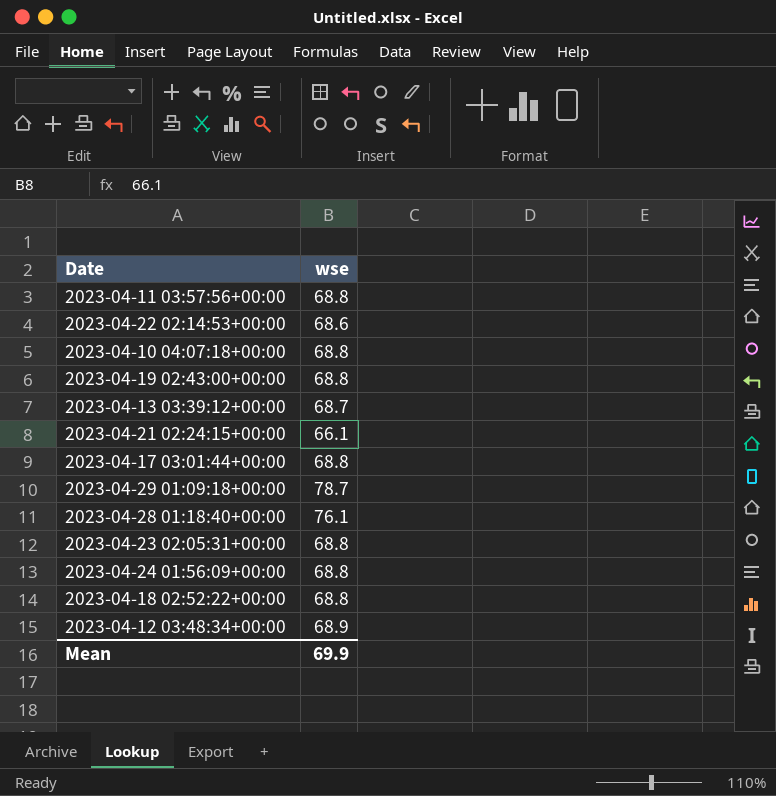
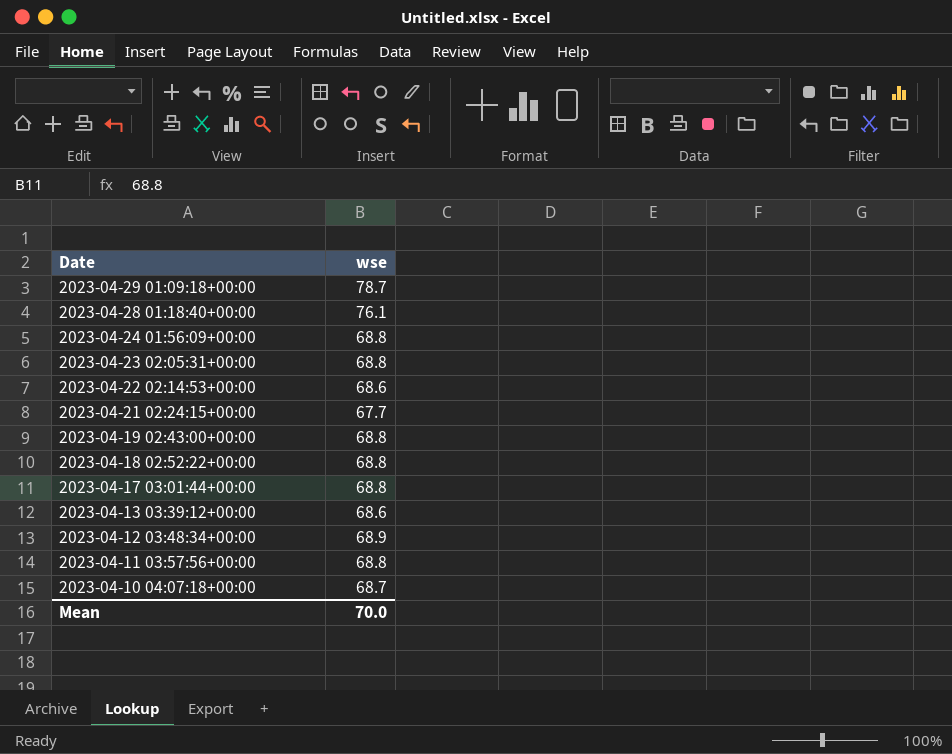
row order: none -> Date descending
2023-04-21 02:24:15+00:00 | wse: 66.1 -> 67.7
2023-04-13 03:39:12+00:00 | wse: 68.7 -> 68.6
2023-04-10 04:07:18+00:00 | wse: 68.8 -> 68.7
Mean | wse: 69.9 -> 70.0

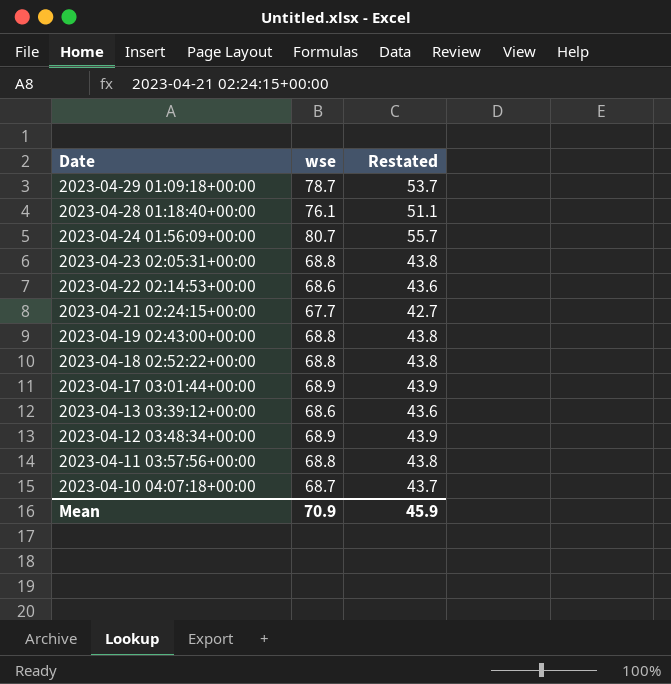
column Restated | formula: none -> [wse] - 25
2023-04-24 01:56:09+00:00 | wse: 68.8 -> 80.7
2023-04-17 03:01:44+00:00 | wse: 68.8 -> 68.9
Mean | wse: 70.0 -> 70.9

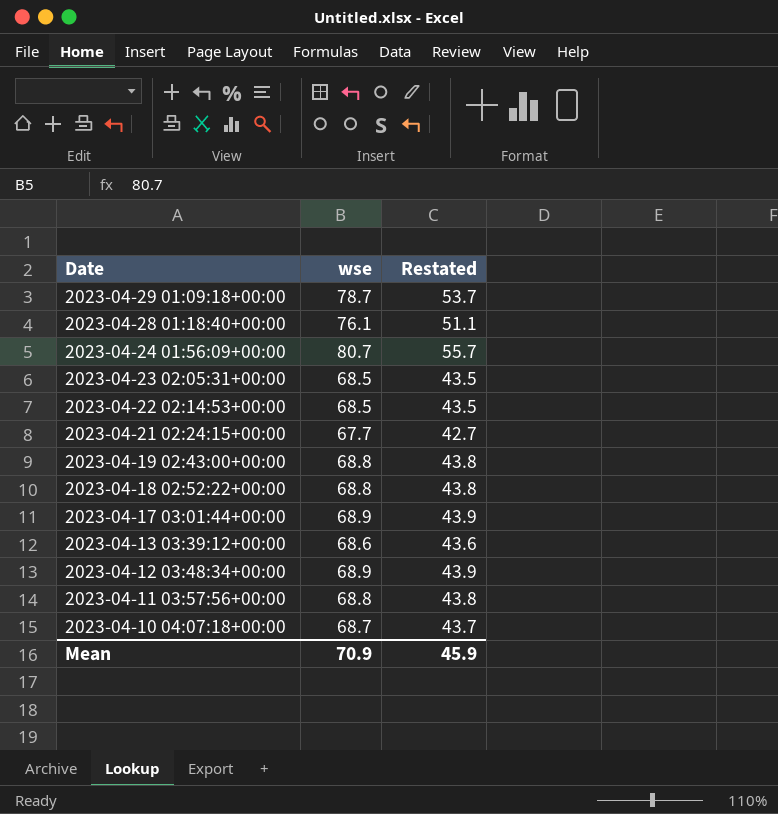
2023-04-23 02:05:31+00:00 | wse: 68.8 -> 68.5
2023-04-23 02:05:31+00:00 | Restated: 43.8 -> 43.5
2023-04-22 02:14:53+00:00 | wse: 68.6 -> 68.5
2023-04-22 02:14:53+00:00 | Restated: 43.6 -> 43.5

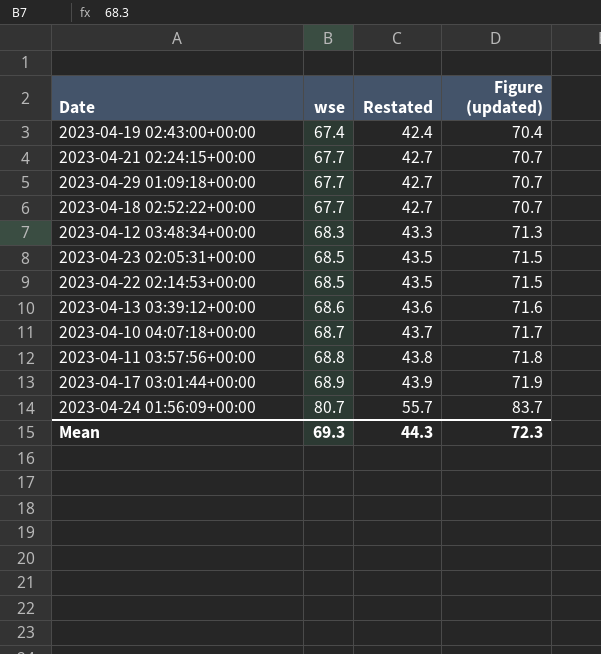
row order: Date descending -> wse ascending
column Figure (updated) | formula: none -> [wse] + 3
row 2023-04-28 01:18:40+00:00: 76.1 | 51.1 -> none
2023-04-19 02:43:00+00:00 | wse: 68.8 -> 67.4
2023-04-19 02:43:00+00:00 | Restated: 43.8 -> 42.4
2023-04-29 01:09:18+00:00 | wse: 78.7 -> 67.7
2023-04-29 01:09:18+00:00 | Restated: 53.7 -> 42.7
2023-04-18 02:52:22+00:00 | wse: 68.8 -> 67.7
2023-04-18 02:52:22+00:00 | Restated: 43.8 -> 42.7
2023-04-12 03:48:34+00:00 | wse: 68.9 -> 68.3
2023-04-12 03:48:34+00:00 | Restated: 43.9 -> 43.3
Mean | wse: 70.9 -> 69.3
Mean | Restated: 45.9 -> 44.3

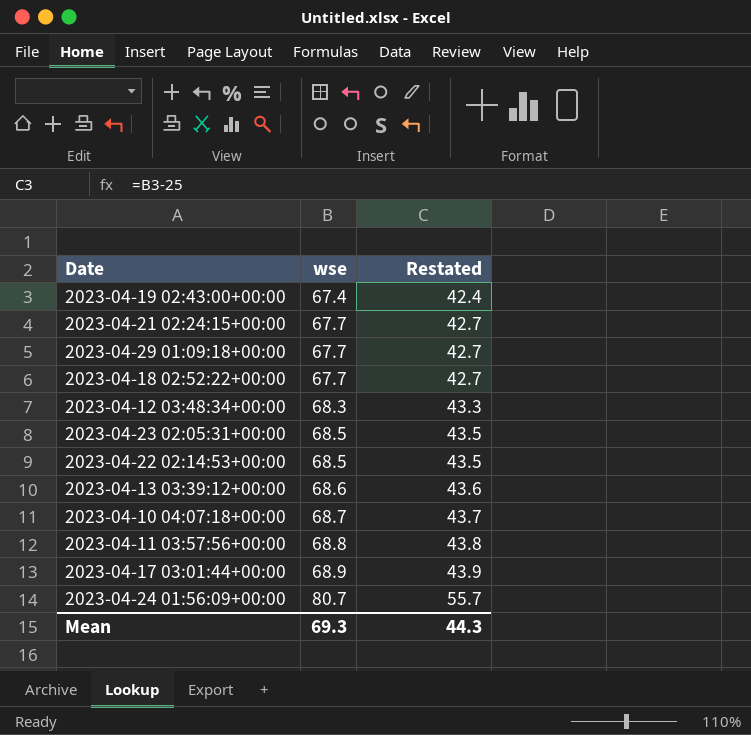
column Figure (updated) | formula: [wse] + 3 -> none

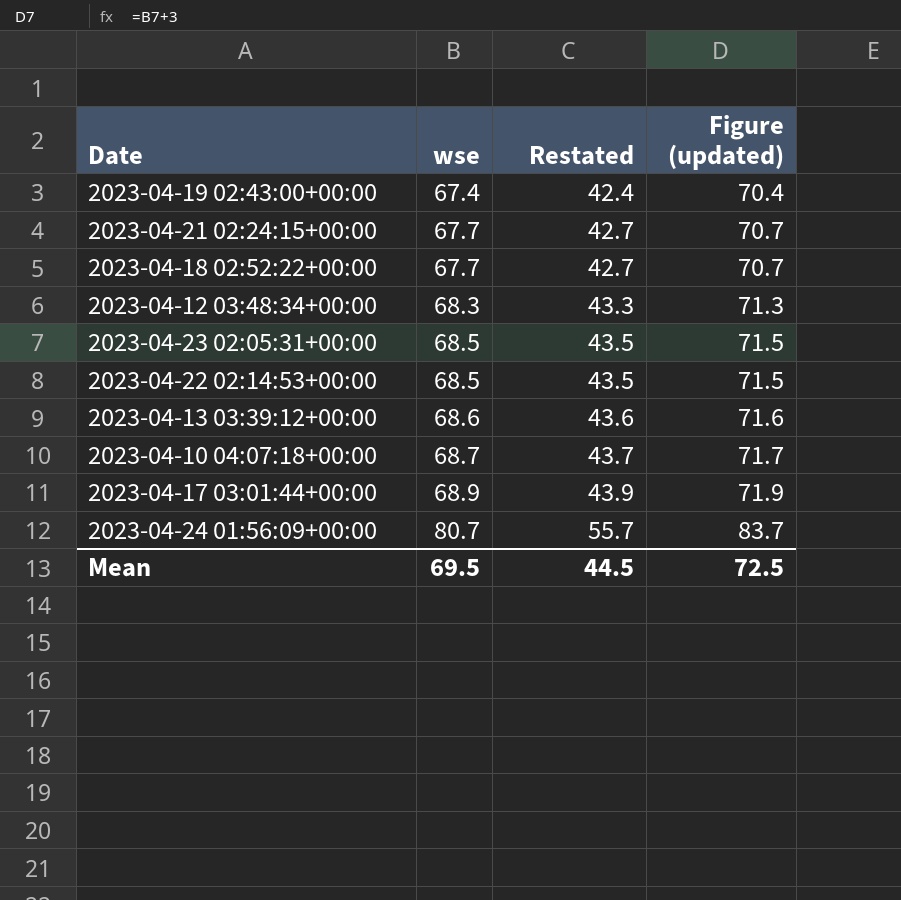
column Figure (updated) | formula: none -> [wse] + 3
row 2023-04-29 01:09:18+00:00: 67.7 | 42.7 -> none
row 2023-04-11 03:57:56+00:00: 68.8 | 43.8 -> none
Mean | wse: 69.3 -> 69.5
Mean | Restated: 44.3 -> 44.5

